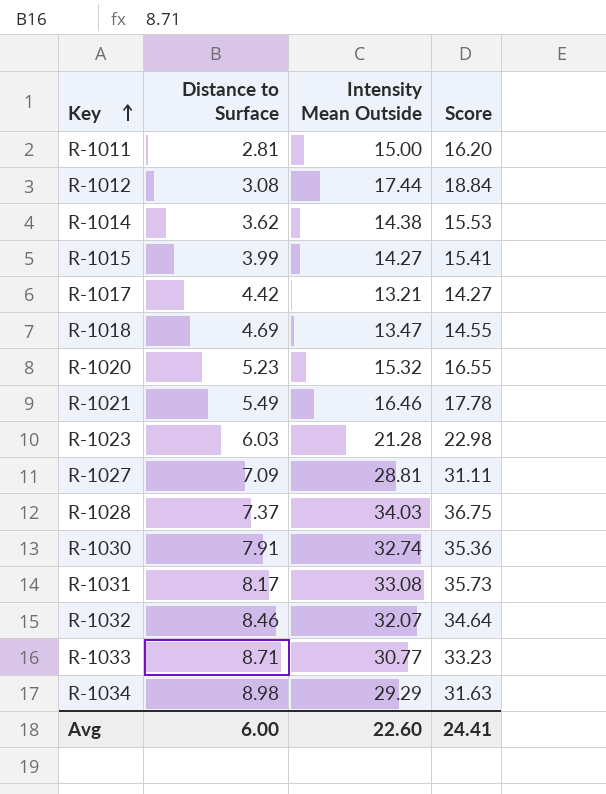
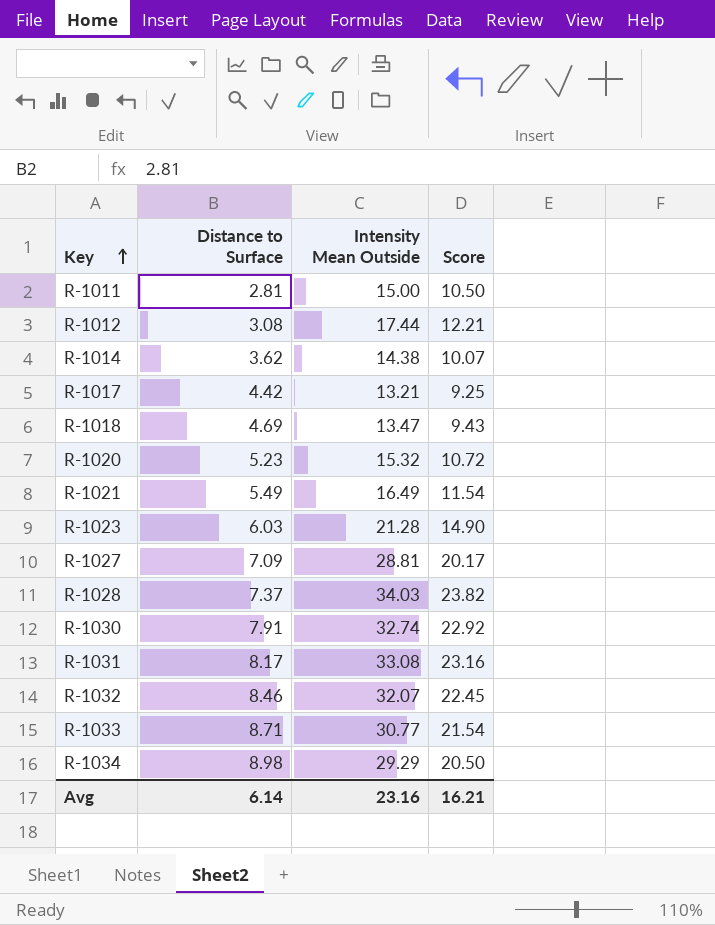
column Score | formula: [Intensity Mean Outside] * 1.08 -> [Intensity Mean Outside] * 0.7
row R-1015: 3.99 | 14.27 | 15.41 -> none
R-1021 | Intensity Mean Outside: 16.46 -> 16.49
Avg | Distance to Surface: 6.00 -> 6.14
Avg | Intensity Mean Outside: 22.60 -> 23.16
Avg | Score: 24.41 -> 16.21

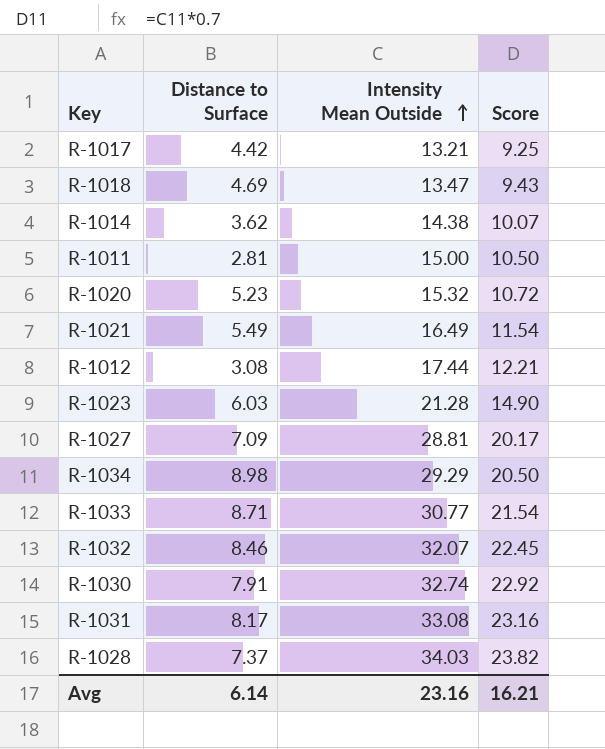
row order: Key ascending -> Intensity Mean Outside ascending

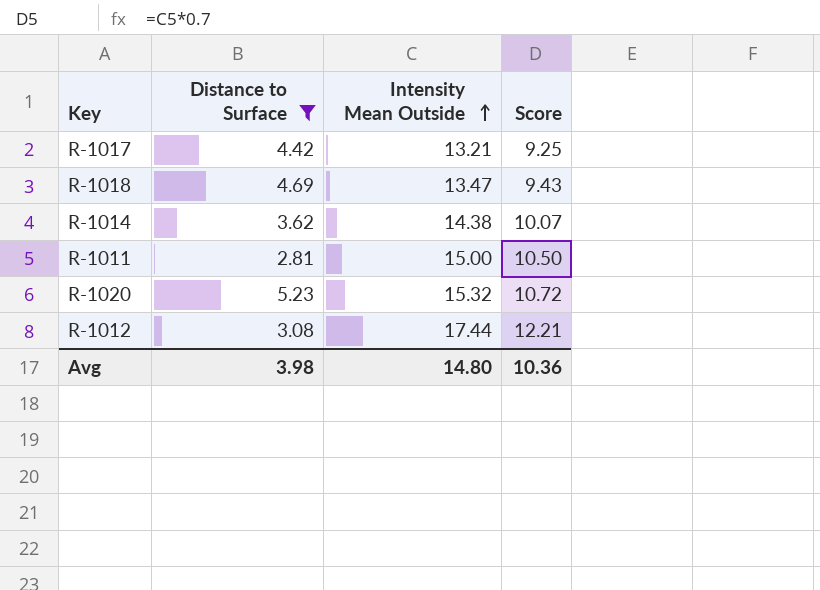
filter: none -> Distance to Surface <= 5.23
Avg | Distance to Surface: 6.14 -> 3.98
Avg | Intensity Mean Outside: 23.16 -> 14.80
Avg | Score: 16.21 -> 10.36

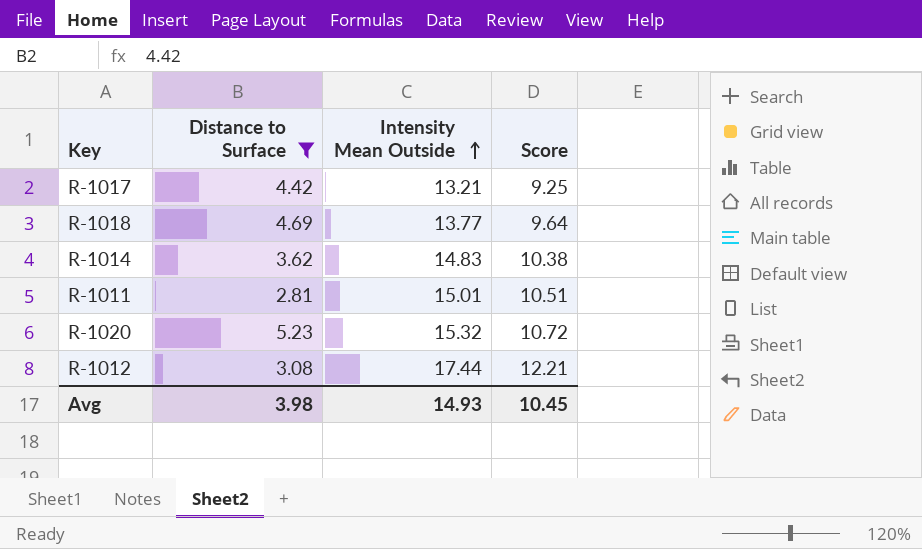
R-1018 | Intensity Mean Outside: 13.47 -> 13.77
R-1018 | Score: 9.43 -> 9.64
R-1014 | Intensity Mean Outside: 14.38 -> 14.83
R-1014 | Score: 10.07 -> 10.38
R-1011 | Intensity Mean Outside: 15.00 -> 15.01
R-1011 | Score: 10.50 -> 10.51
Avg | Intensity Mean Outside: 14.80 -> 14.93
Avg | Score: 10.36 -> 10.45

